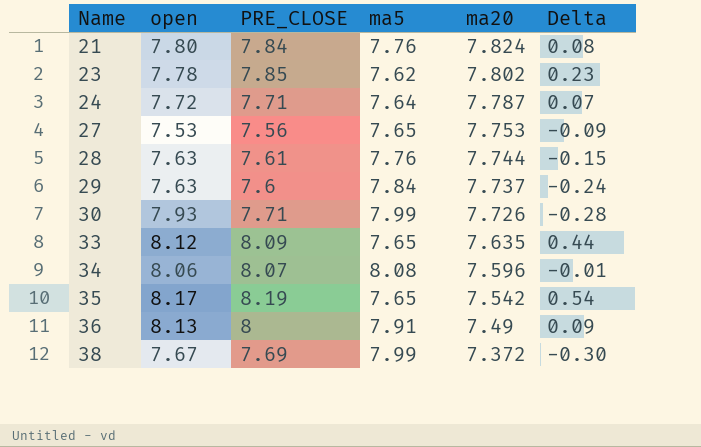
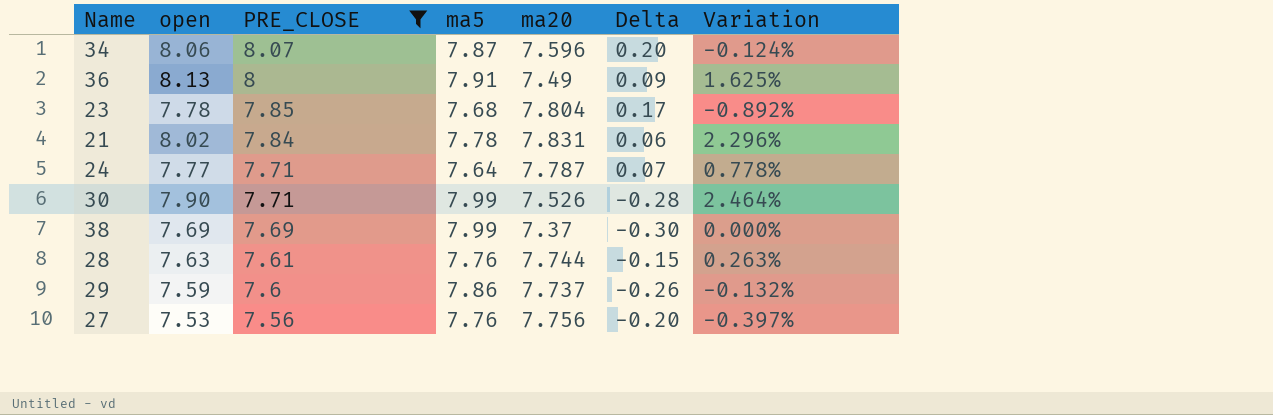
filter: none -> PRE_CLOSE <= 8.07
row order: Name ascending -> PRE_CLOSE descending
column Variation | formula: none -> ([open] - [PRE_CLOSE]) / [PRE_CLOSE]
34 | ma5: 8.08 -> 7.87
34 | Delta: -0.01 -> 0.20
23 | ma5: 7.62 -> 7.68
23 | ma20: 7.802 -> 7.804
23 | Delta: 0.23 -> 0.17
21 | open: 7.80 -> 8.02
21 | ma5: 7.76 -> 7.78
21 | ma20: 7.824 -> 7.831
21 | Delta: 0.08 -> 0.06
24 | open: 7.72 -> 7.77
30 | open: 7.93 -> 7.90
30 | ma20: 7.726 -> 7.526
38 | open: 7.67 -> 7.69
38 | ma20: 7.372 -> 7.37
29 | open: 7.63 -> 7.59
29 | ma5: 7.84 -> 7.86
29 | Delta: -0.24 -> -0.26
27 | ma5: 7.65 -> 7.76
27 | ma20: 7.753 -> 7.756
27 | Delta: -0.09 -> -0.20

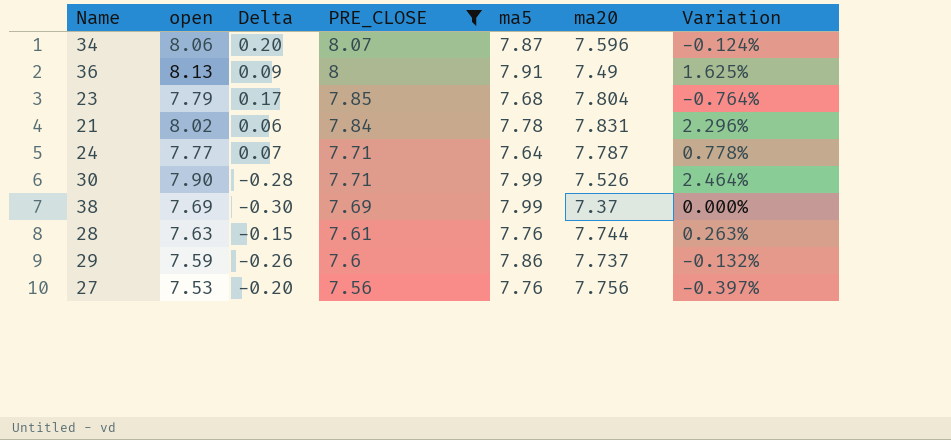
column Delta | position: 6 -> 3
23 | open: 7.78 -> 7.79
23 | Variation: -0.892% -> -0.764%

